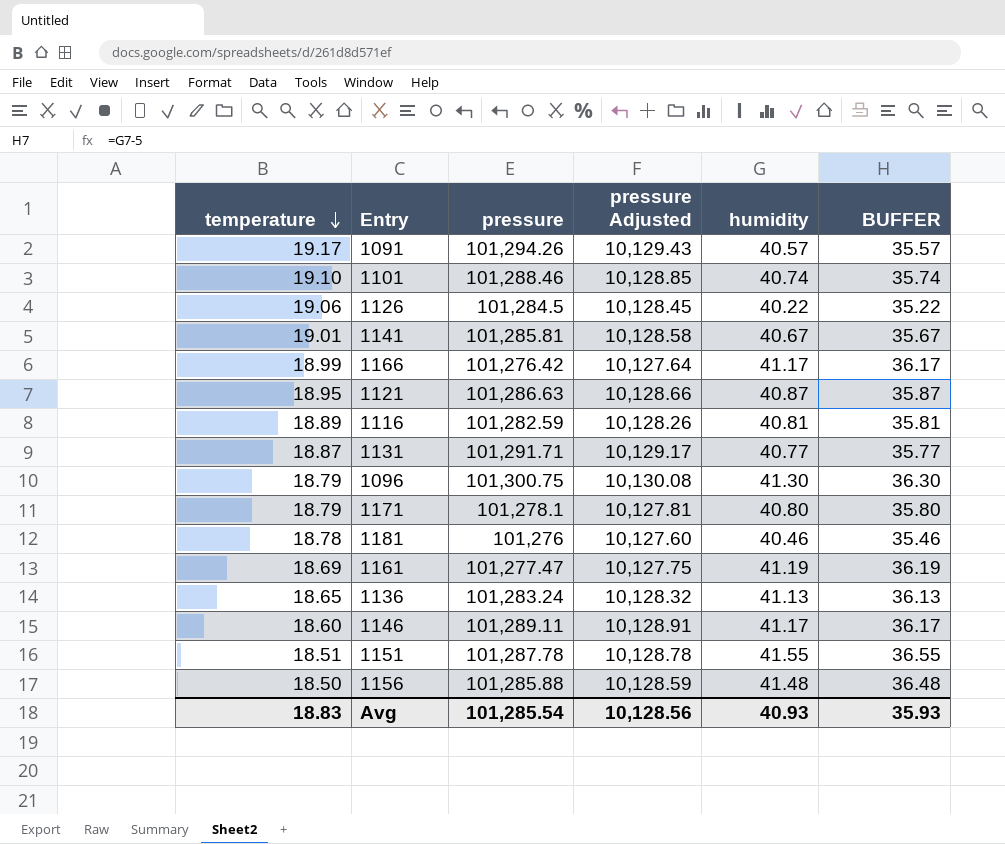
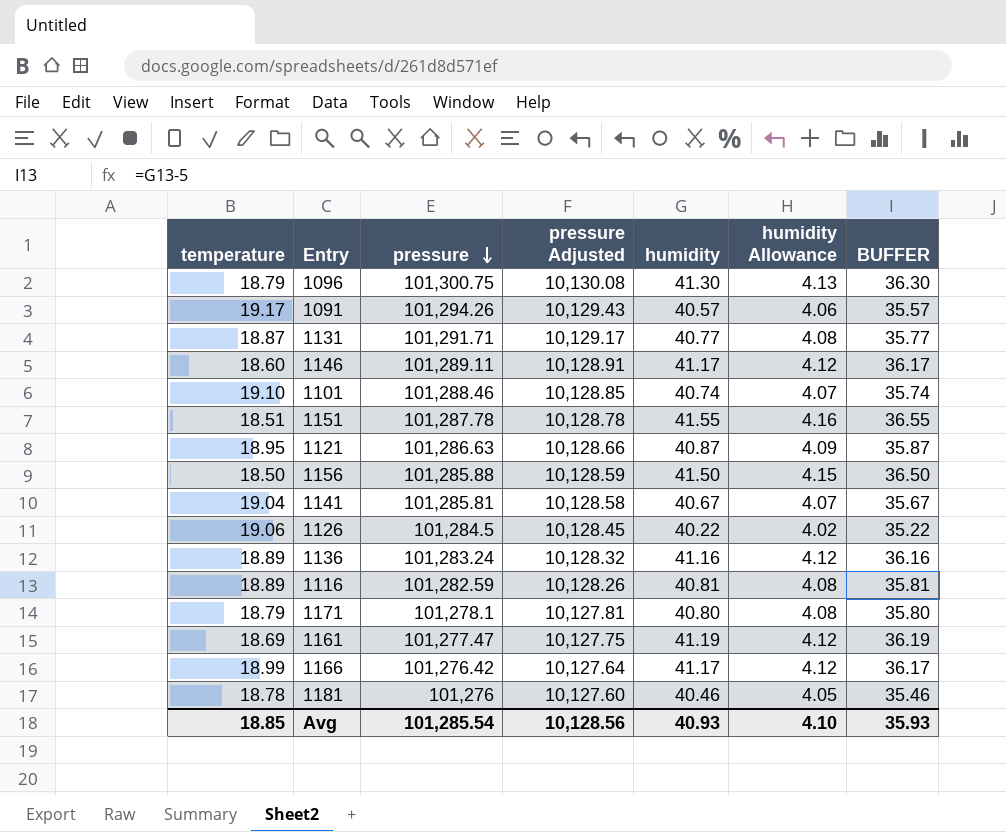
row order: temperature descending -> pressure descending
column humidity Allowance | formula: none -> [humidity] * 0.1
1156 | humidity: 41.48 -> 41.50
1156 | BUFFER: 36.48 -> 36.50
1141 | temperature: 19.01 -> 19.04
1136 | temperature: 18.65 -> 18.89
1136 | humidity: 41.13 -> 41.16
1136 | BUFFER: 36.13 -> 36.16
Avg | temperature: 18.83 -> 18.85

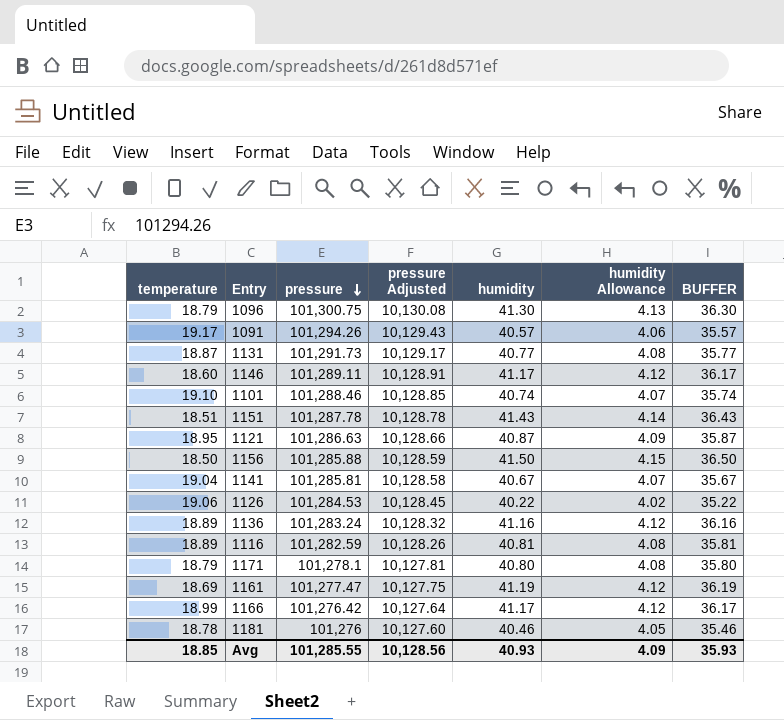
1131 | pressure: 101,291.71 -> 101,291.73
1151 | humidity: 41.55 -> 41.43
1151 | humidity Allowance: 4.16 -> 4.14
1151 | BUFFER: 36.55 -> 36.43
1126 | pressure: 101,284.5 -> 101,284.53
Avg | pressure: 101,285.54 -> 101,285.55
Avg | humidity Allowance: 4.10 -> 4.09

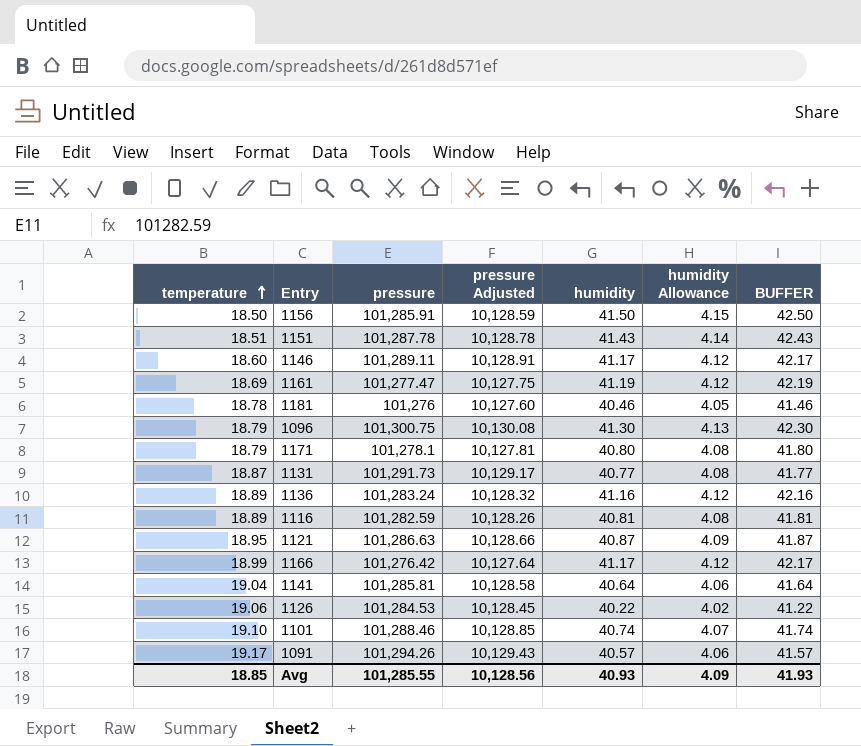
row order: pressure descending -> temperature ascending
column BUFFER | formula: [humidity] - 5 -> [humidity] + 1
1156 | pressure: 101,285.88 -> 101,285.91
1141 | humidity: 40.67 -> 40.64
1141 | humidity Allowance: 4.07 -> 4.06
Avg | BUFFER: 35.93 -> 41.93

